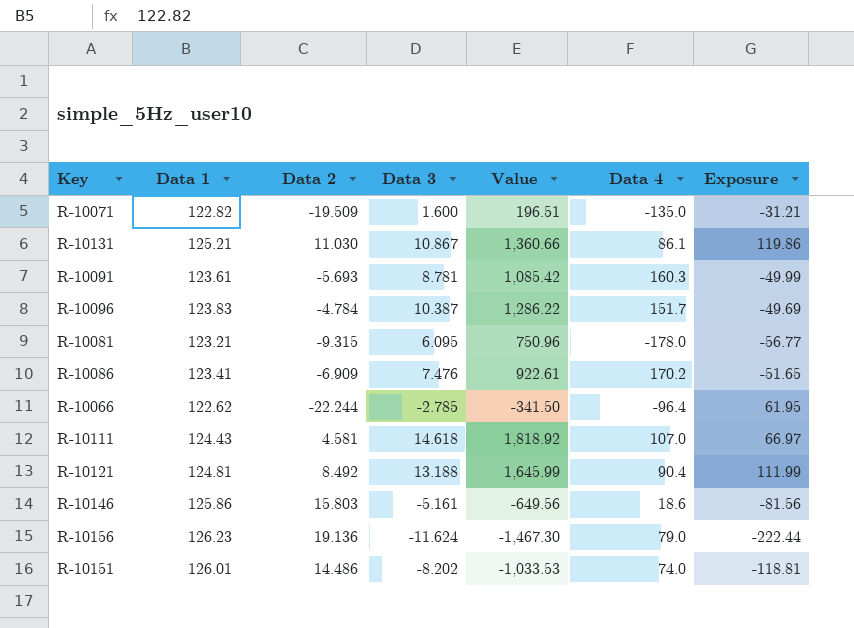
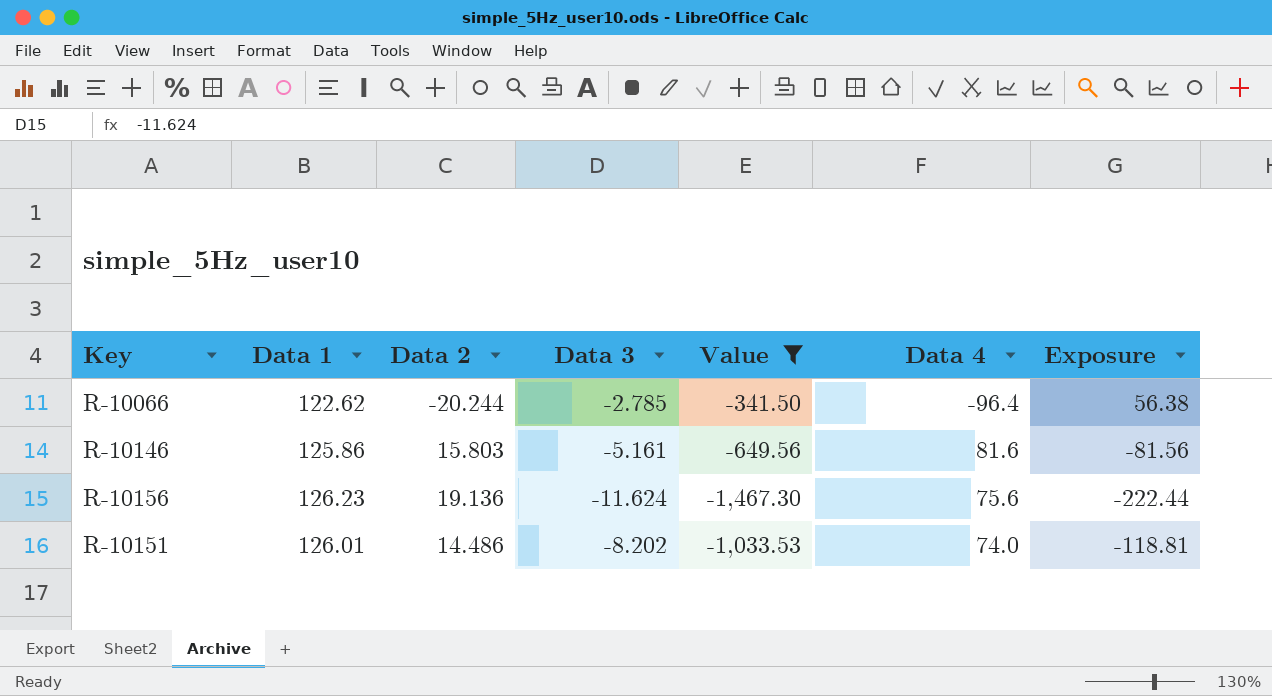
filter: none -> Value <= -341.50
R-10066 | Data 2: -22.244 -> -20.244
R-10066 | Exposure: 61.95 -> 56.38
R-10146 | Data 4: 18.6 -> 81.6
R-10156 | Data 4: 79.0 -> 75.6

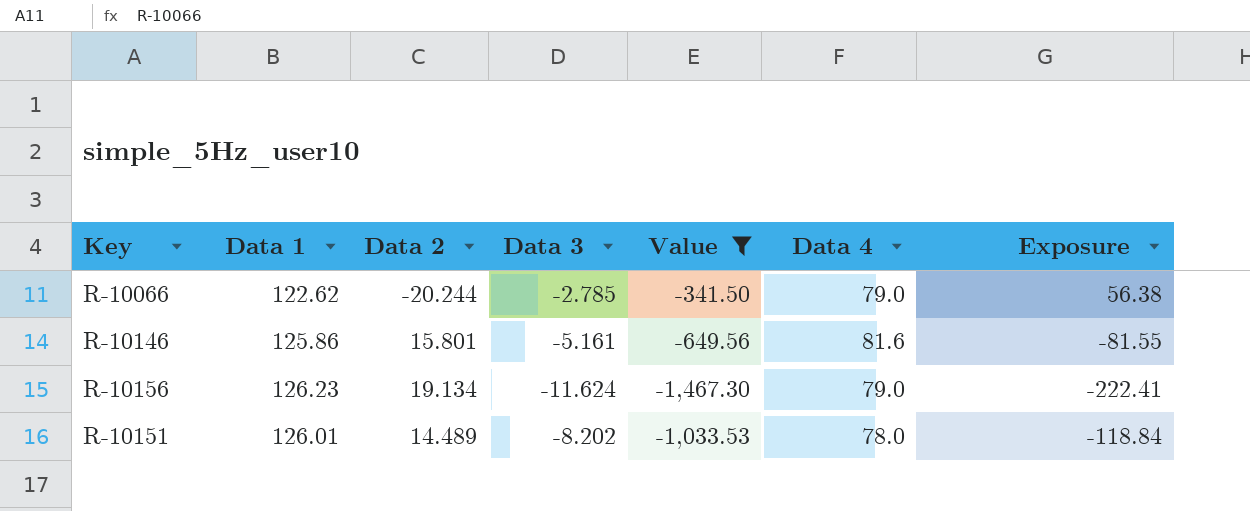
R-10066 | Data 4: -96.4 -> 79.0
R-10146 | Data 2: 15.803 -> 15.801
R-10146 | Exposure: -81.56 -> -81.55
R-10156 | Data 2: 19.136 -> 19.134
R-10156 | Data 4: 75.6 -> 79.0
R-10156 | Exposure: -222.44 -> -222.41
R-10151 | Data 2: 14.486 -> 14.489
R-10151 | Data 4: 74.0 -> 78.0
R-10151 | Exposure: -118.81 -> -118.84

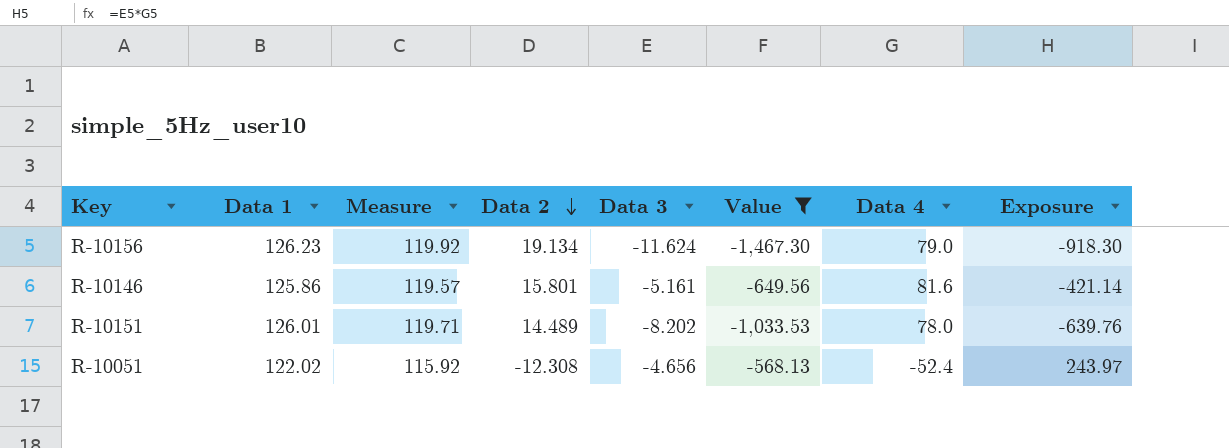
row order: none -> Data 2 descending
column Measure | formula: none -> [Data 1] * 0.95
column Exposure | formula: [Data 2] * [Data 3] -> [Data 3] * [Data 4]
row R-10066: 122.62 | -20.244 | -2.785 | -341.50 | 79.0 | 56.38 -> none
row R-10051: none -> 122.02 | 115.92 | -12.308 | -4.656 | -568.13 | -52.4 | 243.97

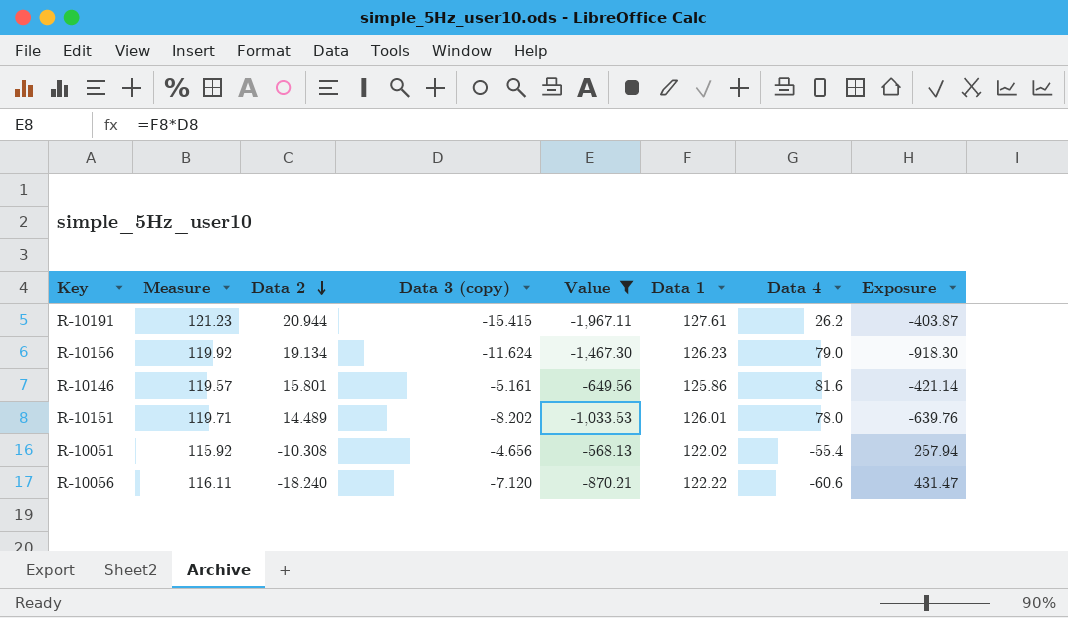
column name: Data 3 -> Data 3 (copy)
column Data 1 | position: 2 -> 6
row R-10191: none -> 121.23 | 20.944 | -15.415 | -1,967.11 | 127.61 | 26.2 | -403.87
R-10051 | Data 2: -12.308 -> -10.308
R-10051 | Data 4: -52.4 -> -55.4
R-10051 | Exposure: 243.97 -> 257.94
row R-10056: none -> 116.11 | -18.240 | -7.120 | -870.21 | 122.22 | -60.6 | 431.47

